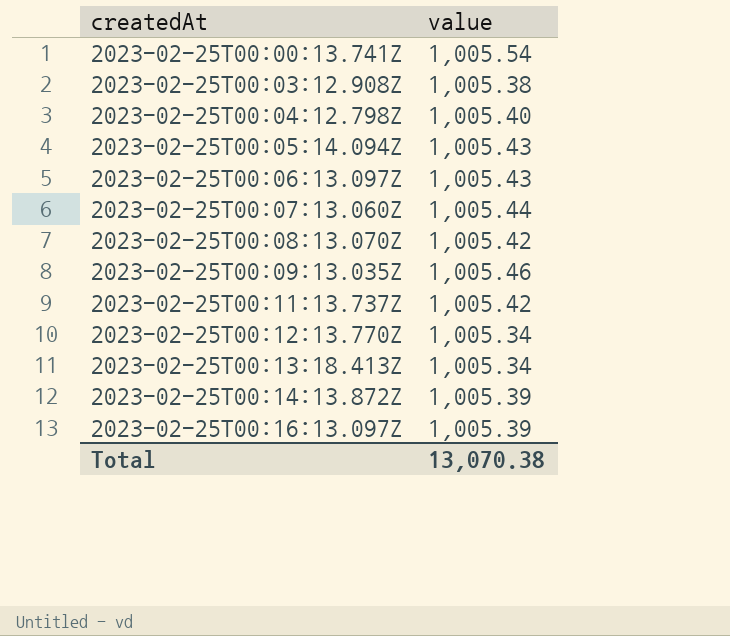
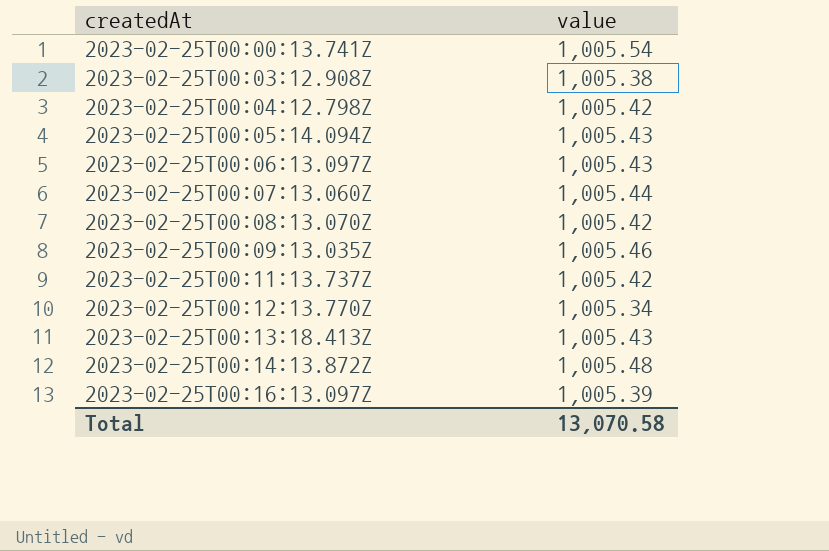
2023-02-25T00:04:12.798Z | value: 1,005.40 -> 1,005.42
2023-02-25T00:13:18.413Z | value: 1,005.34 -> 1,005.43
2023-02-25T00:14:13.872Z | value: 1,005.39 -> 1,005.48
Total | value: 13,070.38 -> 13,070.58

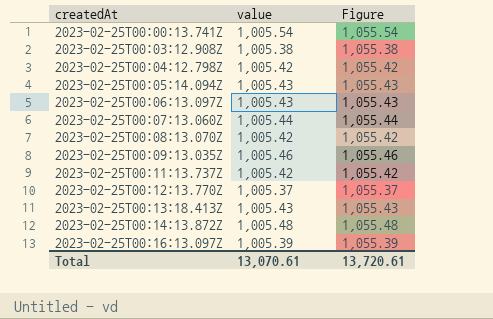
column Figure | formula: none -> [value] + 50
2023-02-25T00:12:13.770Z | value: 1,005.34 -> 1,005.37
Total | value: 13,070.58 -> 13,070.61

